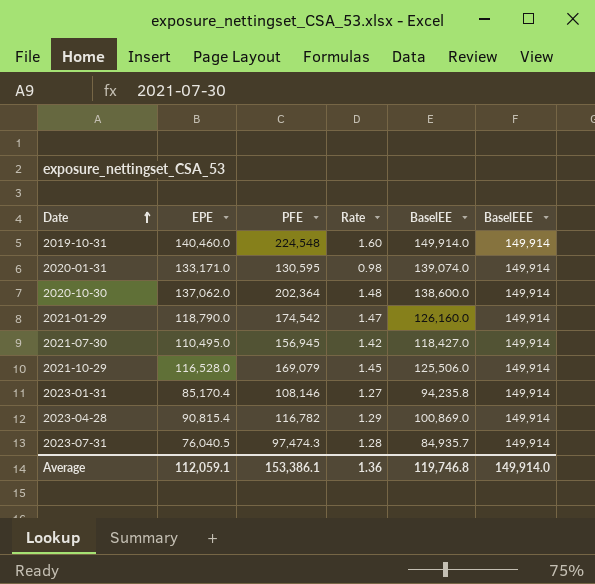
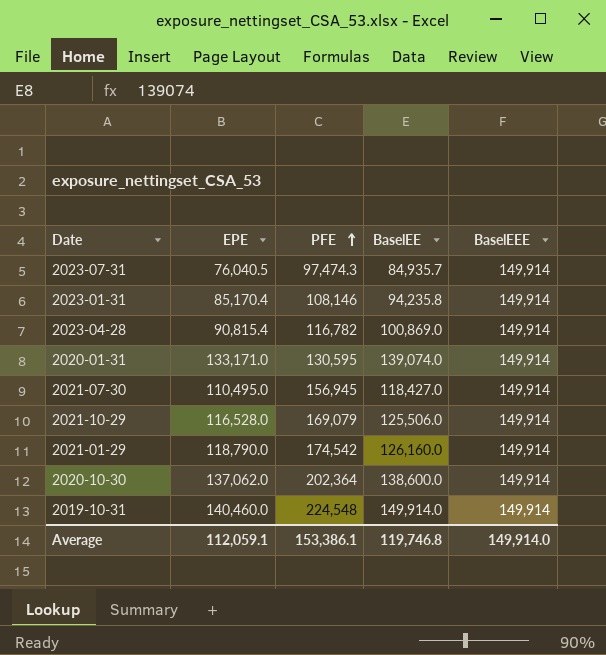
row order: Date ascending -> PFE ascending
column Rate | formula: [PFE] / [EPE] -> none

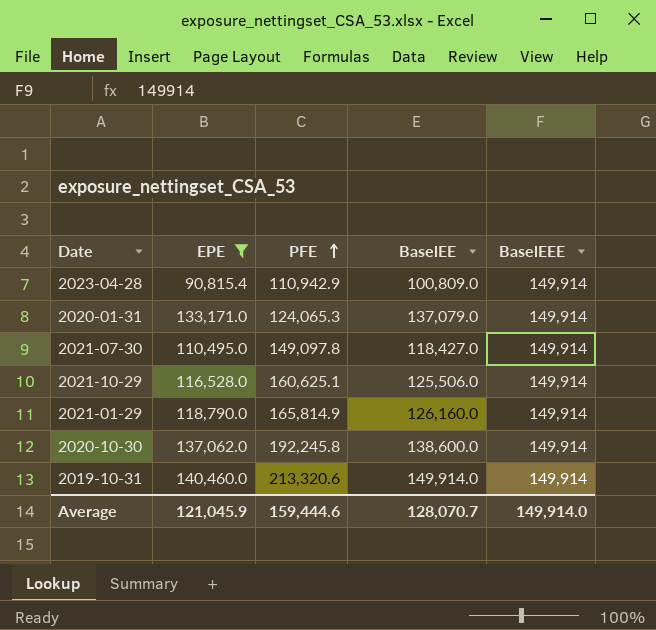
filter: none -> EPE >= 90,815.4
2023-04-28 | PFE: 116,782 -> 110,942.9
2023-04-28 | BaselEE: 100,869.0 -> 100,809.0
2020-01-31 | PFE: 130,595 -> 124,065.3
2020-01-31 | BaselEE: 139,074.0 -> 137,079.0
2021-07-30 | PFE: 156,945 -> 149,097.8
2021-10-29 | PFE: 169,079 -> 160,625.1
2021-01-29 | PFE: 174,542 -> 165,814.9
2020-10-30 | PFE: 202,364 -> 192,245.8
2019-10-31 | PFE: 224,548 -> 213,320.6
Average | EPE: 112,059.1 -> 121,045.9
Average | PFE: 153,386.1 -> 159,444.6
Average | BaselEE: 119,746.8 -> 128,070.7

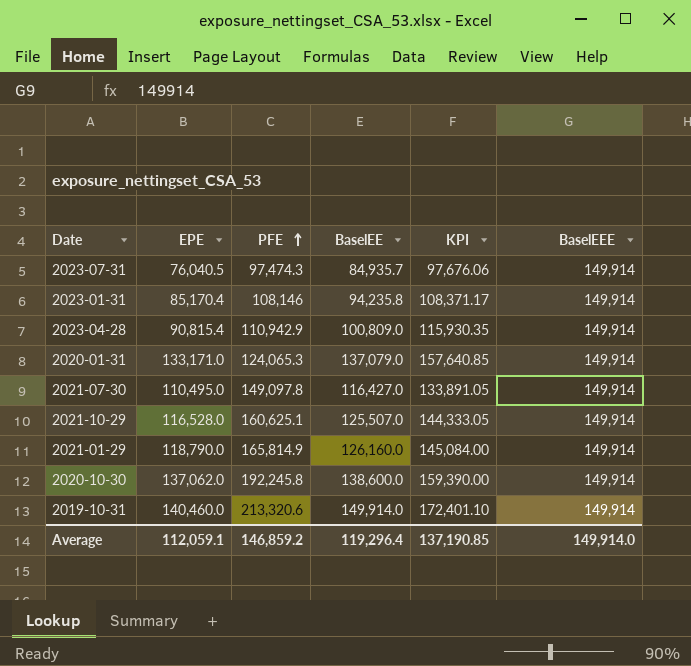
filter: EPE >= 90,815.4 -> none
column KPI | formula: none -> [BaselEE] * 1.15
2021-07-30 | BaselEE: 118,427.0 -> 116,427.0
2021-10-29 | BaselEE: 125,506.0 -> 125,507.0
Average | EPE: 121,045.9 -> 112,059.1
Average | PFE: 159,444.6 -> 146,859.2
Average | BaselEE: 128,070.7 -> 119,296.4

